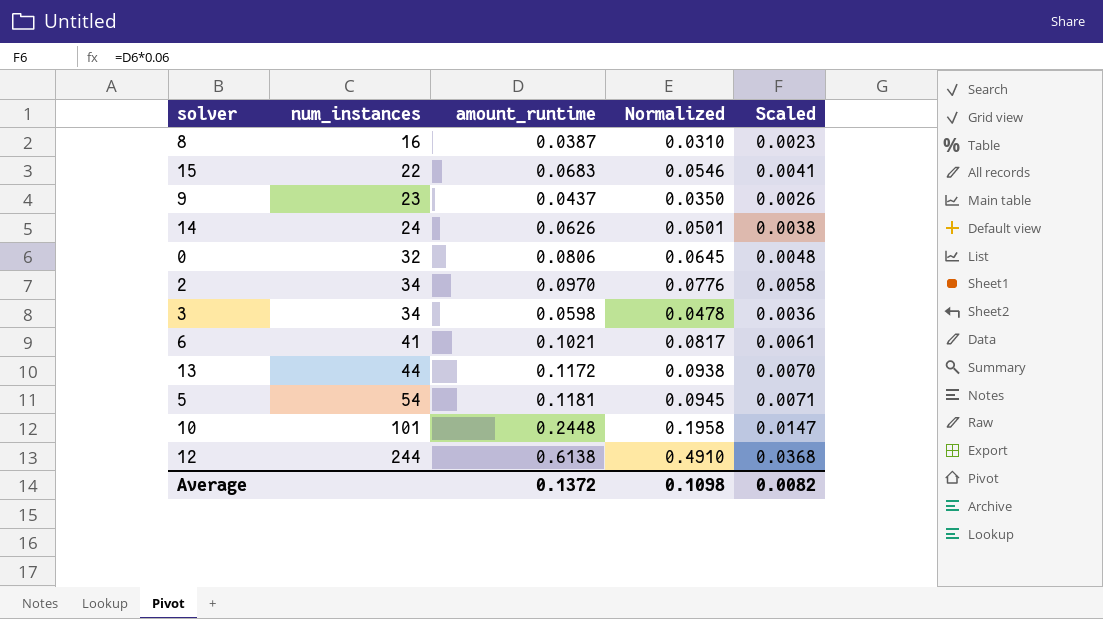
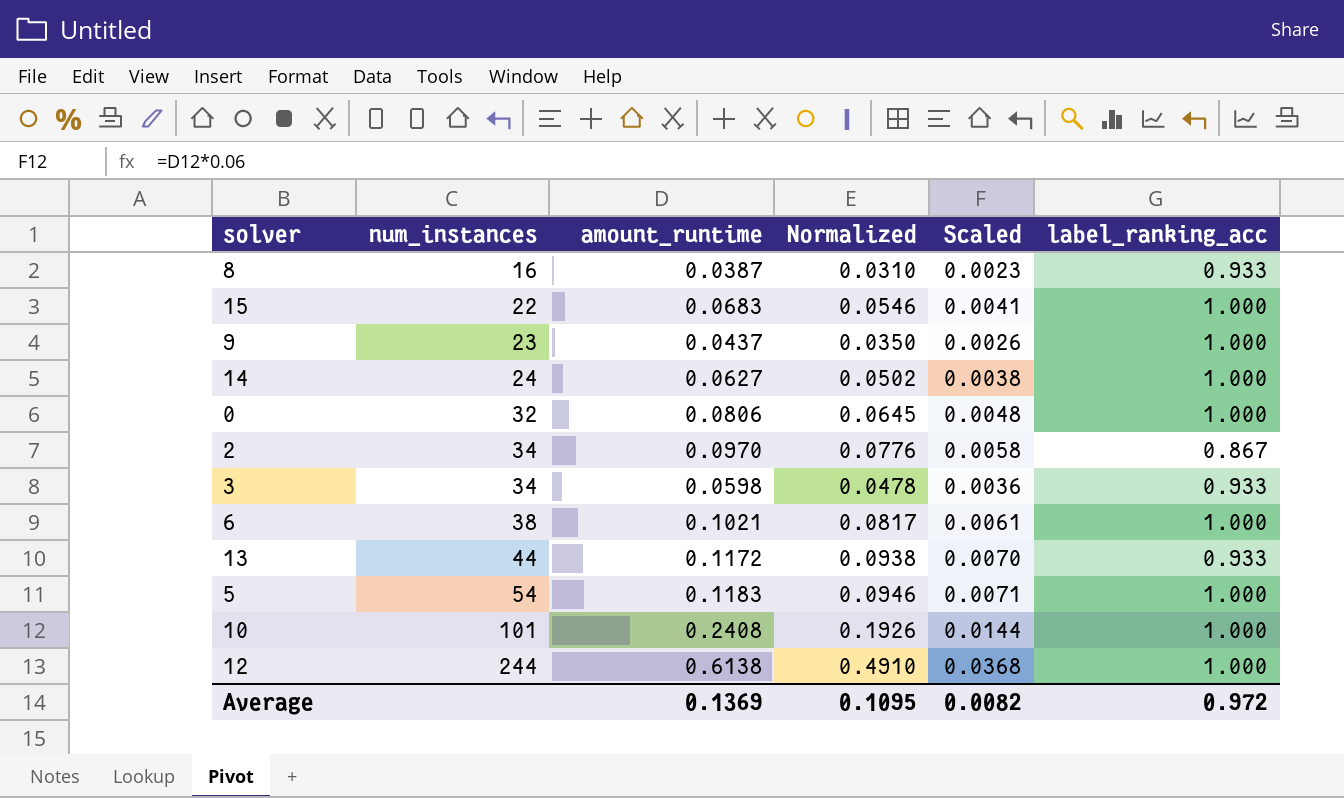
column label_ranking_acc | position: none -> 6
14 | amount_runtime: 0.0626 -> 0.0627
14 | Normalized: 0.0501 -> 0.0502
6 | num_instances: 41 -> 38
5 | amount_runtime: 0.1181 -> 0.1183
5 | Normalized: 0.0945 -> 0.0946
10 | amount_runtime: 0.2448 -> 0.2408
10 | Normalized: 0.1958 -> 0.1926
10 | Scaled: 0.0147 -> 0.0144
Average | amount_runtime: 0.1372 -> 0.1369
Average | Normalized: 0.1098 -> 0.1095

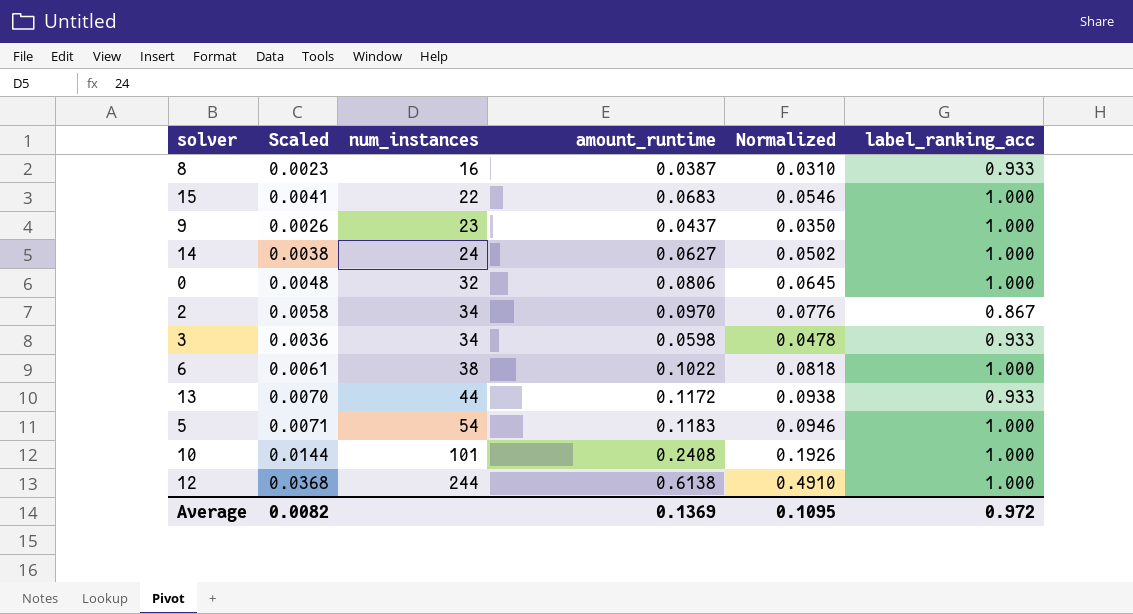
column Scaled | position: 5 -> 2
6 | amount_runtime: 0.1021 -> 0.1022
6 | Normalized: 0.0817 -> 0.0818

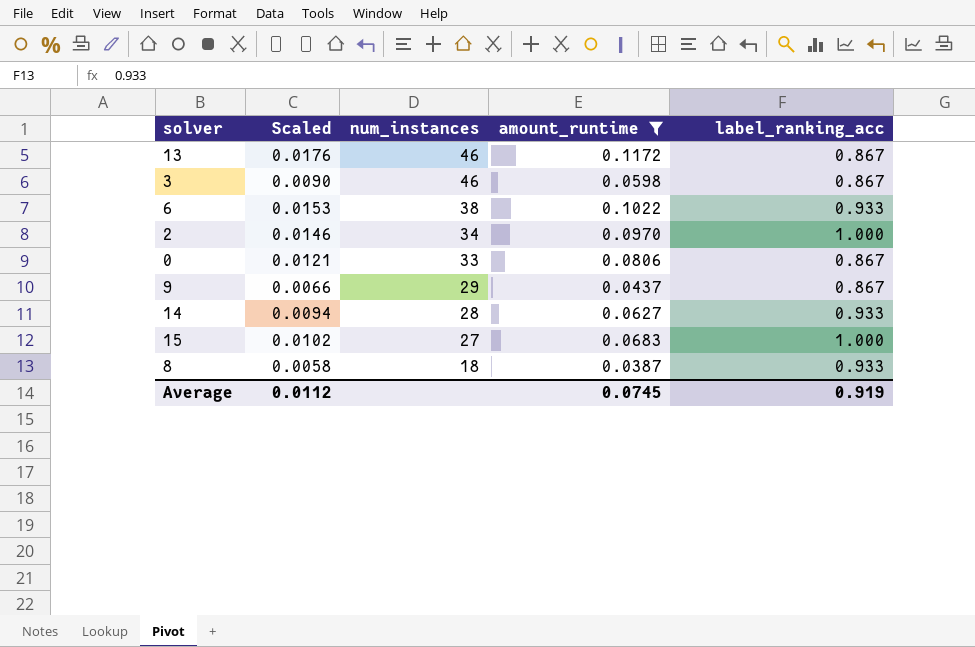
filter: none -> amount_runtime <= 0.1172
row order: num_instances ascending -> num_instances descending
column Normalized | formula: [amount_runtime] * 0.8 -> none
column Scaled | formula: [amount_runtime] * 0.06 -> [amount_runtime] * 0.15
13 | num_instances: 44 -> 46
13 | label_ranking_acc: 0.933 -> 0.867
3 | num_instances: 34 -> 46
3 | label_ranking_acc: 0.933 -> 0.867
6 | label_ranking_acc: 1.000 -> 0.933
2 | label_ranking_acc: 0.867 -> 1.000
0 | num_instances: 32 -> 33
0 | label_ranking_acc: 1.000 -> 0.867
9 | num_instances: 23 -> 29
9 | label_ranking_acc: 1.000 -> 0.867
14 | num_instances: 24 -> 28
14 | label_ranking_acc: 1.000 -> 0.933
15 | num_instances: 22 -> 27
8 | num_instances: 16 -> 18
Average | Scaled: 0.0082 -> 0.0112
Average | amount_runtime: 0.1369 -> 0.0745
Average | label_ranking_acc: 0.972 -> 0.919

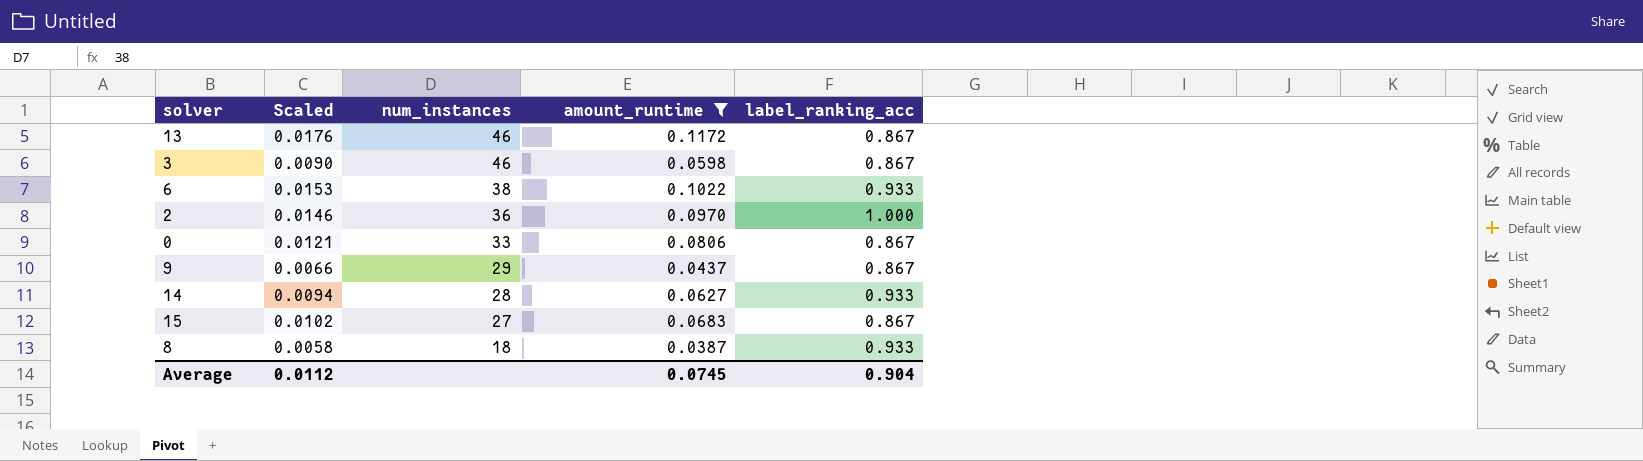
2 | num_instances: 34 -> 36
15 | label_ranking_acc: 1.000 -> 0.867
Average | label_ranking_acc: 0.919 -> 0.904

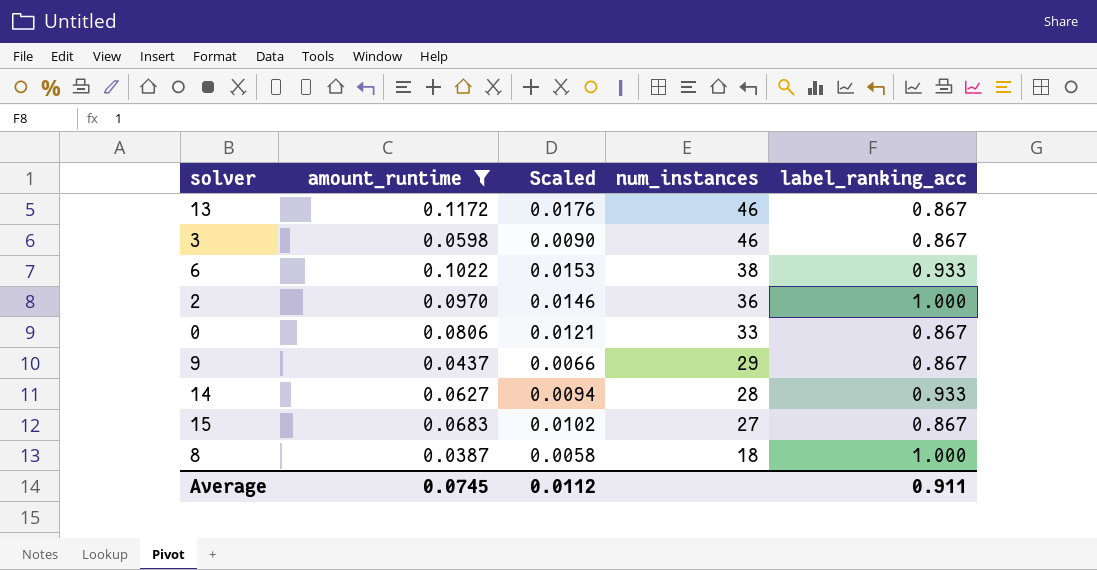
column amount_runtime | position: 4 -> 2
8 | label_ranking_acc: 0.933 -> 1.000
Average | label_ranking_acc: 0.904 -> 0.911

